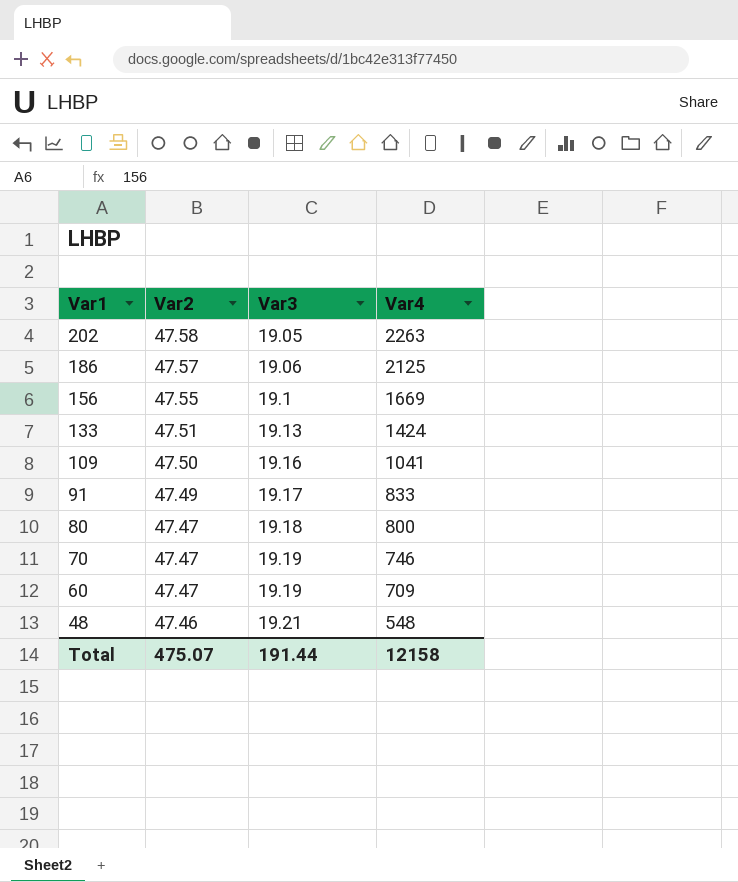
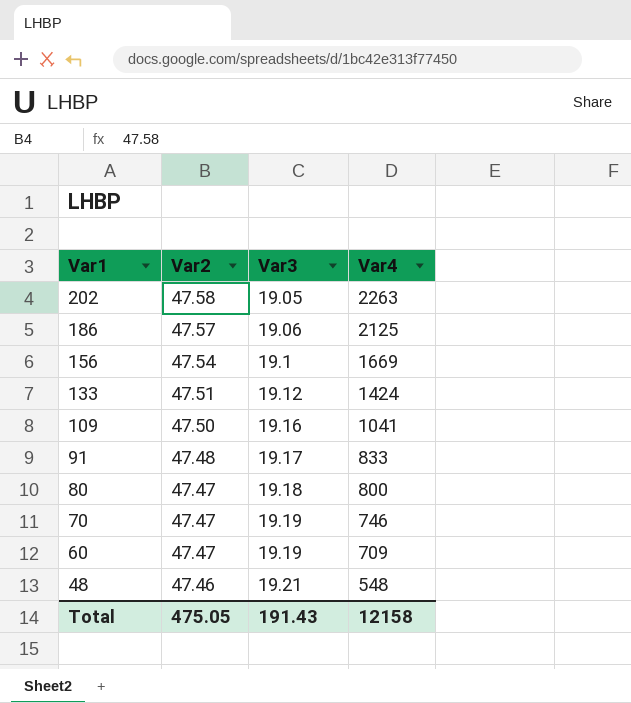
156 | Var2: 47.55 -> 47.54
133 | Var3: 19.13 -> 19.12
91 | Var2: 47.49 -> 47.48
Total | Var2: 475.07 -> 475.05
Total | Var3: 191.44 -> 191.43

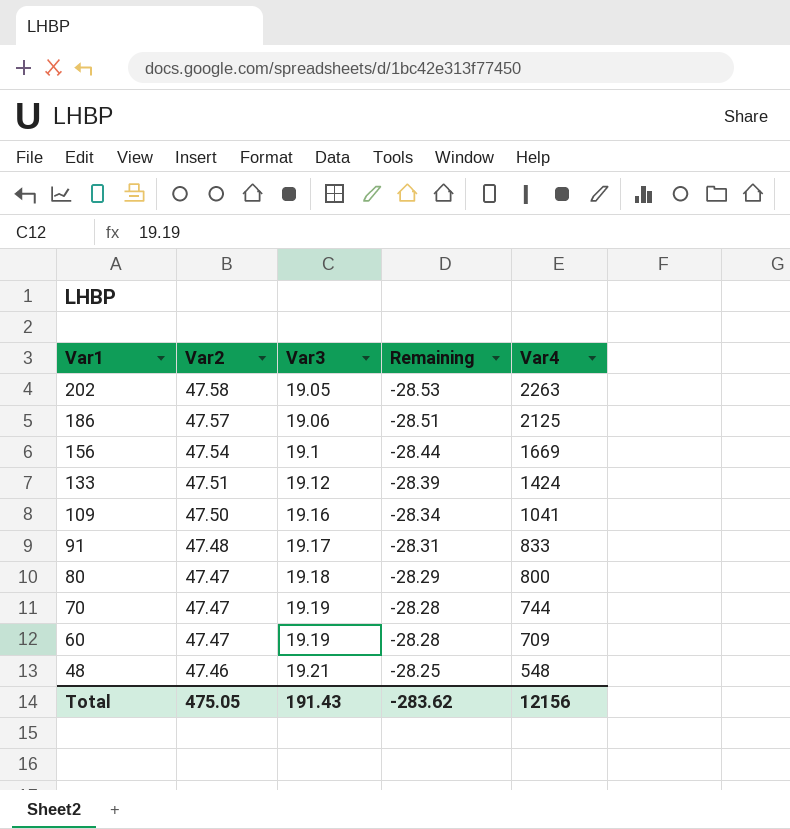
column Remaining | formula: none -> [Var3] - [Var2]
70 | Var4: 746 -> 744
Total | Var4: 12158 -> 12156

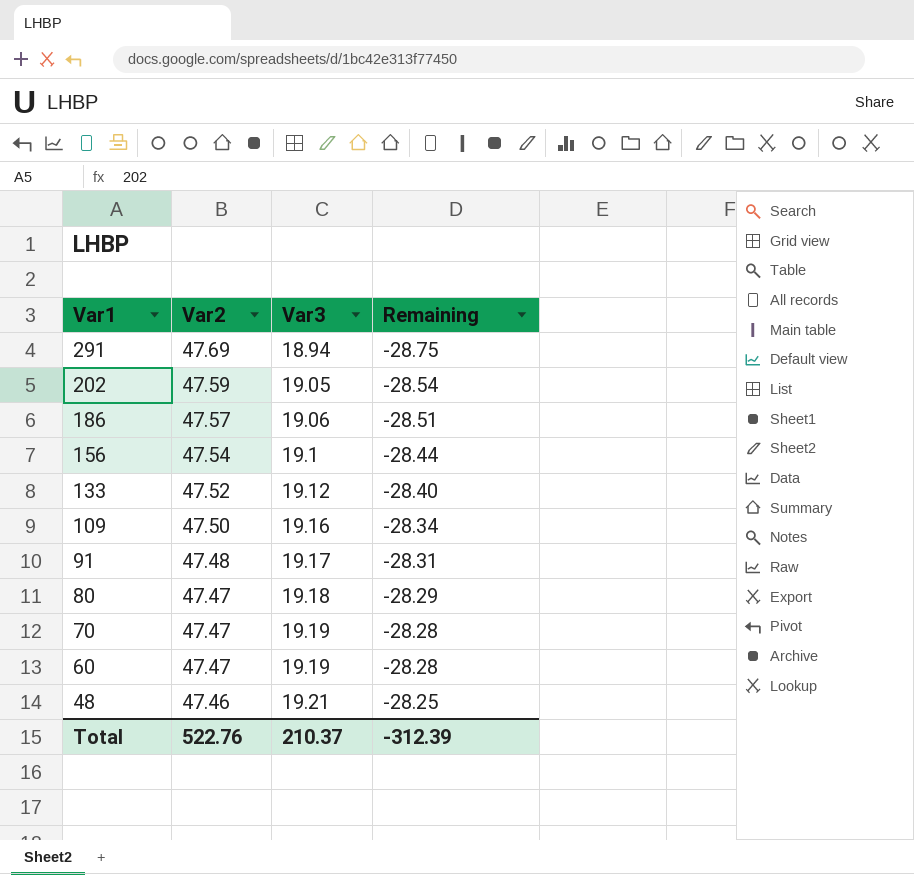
column Var4 | position: 5 -> none
row 291: none -> 47.69 | 18.94 | -28.75
202 | Var2: 47.58 -> 47.59
202 | Remaining: -28.53 -> -28.54
133 | Var2: 47.51 -> 47.52
133 | Remaining: -28.39 -> -28.40
Total | Var2: 475.05 -> 522.76
Total | Var3: 191.43 -> 210.37
Total | Remaining: -283.62 -> -312.39

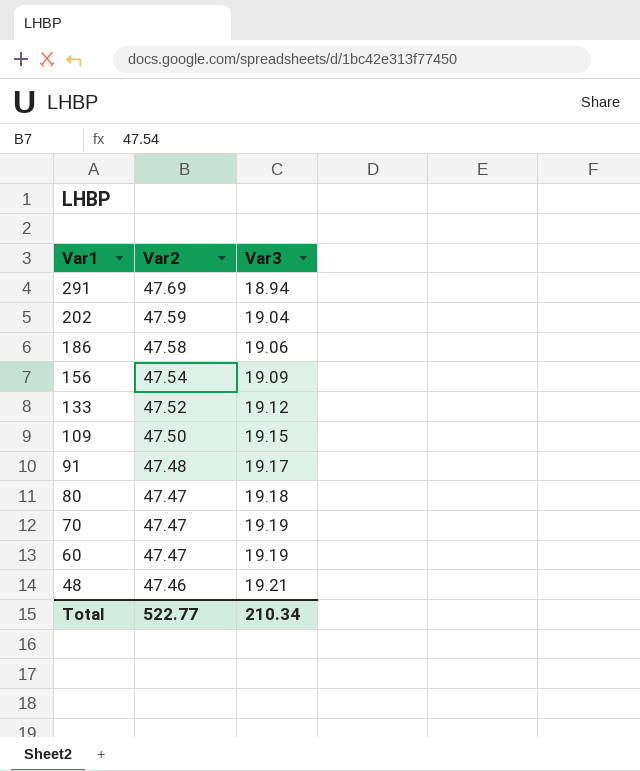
column Remaining | formula: [Var3] - [Var2] -> none
202 | Var3: 19.05 -> 19.04
186 | Var2: 47.57 -> 47.58
156 | Var3: 19.1 -> 19.09
109 | Var3: 19.16 -> 19.15
Total | Var2: 522.76 -> 522.77
Total | Var3: 210.37 -> 210.34

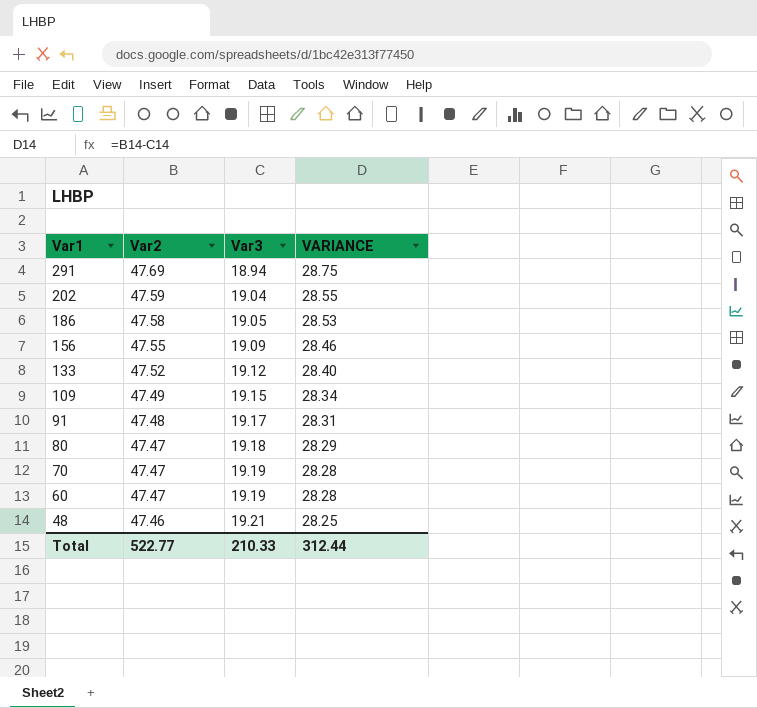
column VARIANCE | formula: none -> [Var2] - [Var3]
186 | Var3: 19.06 -> 19.05
156 | Var2: 47.54 -> 47.55
109 | Var2: 47.50 -> 47.49
Total | Var3: 210.34 -> 210.33

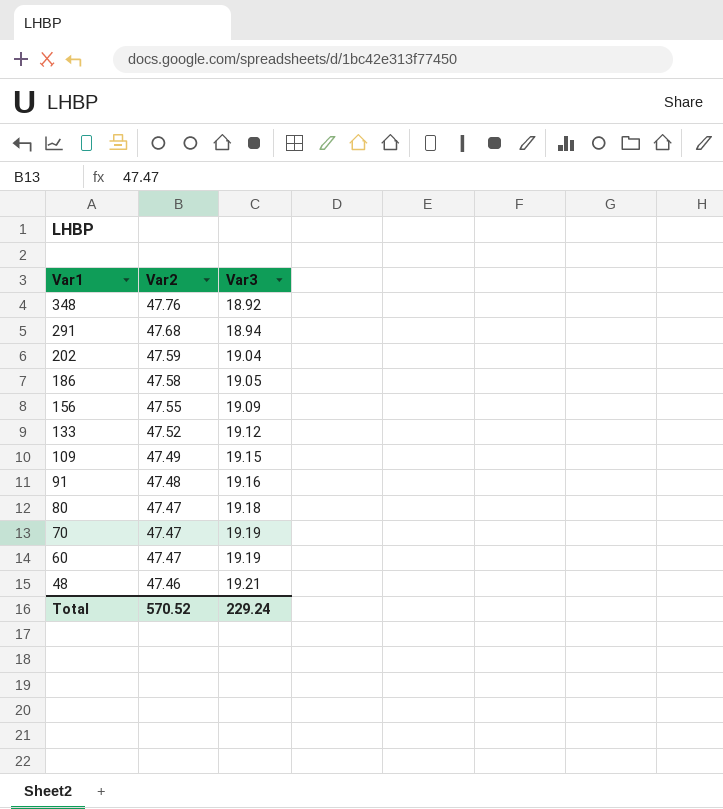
column VARIANCE | formula: [Var2] - [Var3] -> none
row 348: none -> 47.76 | 18.92
291 | Var2: 47.69 -> 47.68
91 | Var3: 19.17 -> 19.16
Total | Var2: 522.77 -> 570.52
Total | Var3: 210.33 -> 229.24

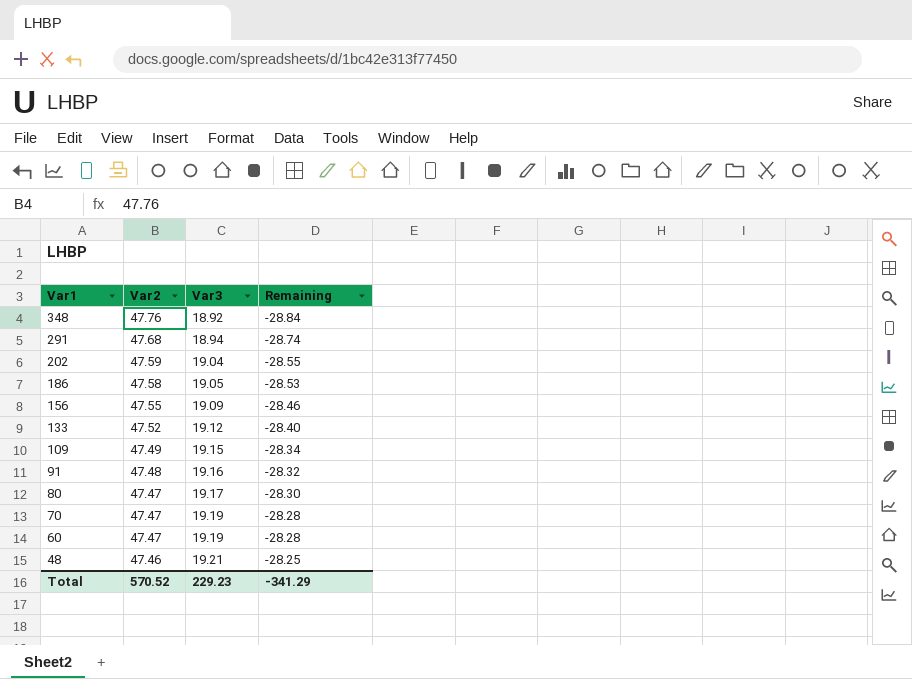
column Remaining | formula: none -> [Var3] - [Var2]
80 | Var3: 19.18 -> 19.17
Total | Var3: 229.24 -> 229.23

